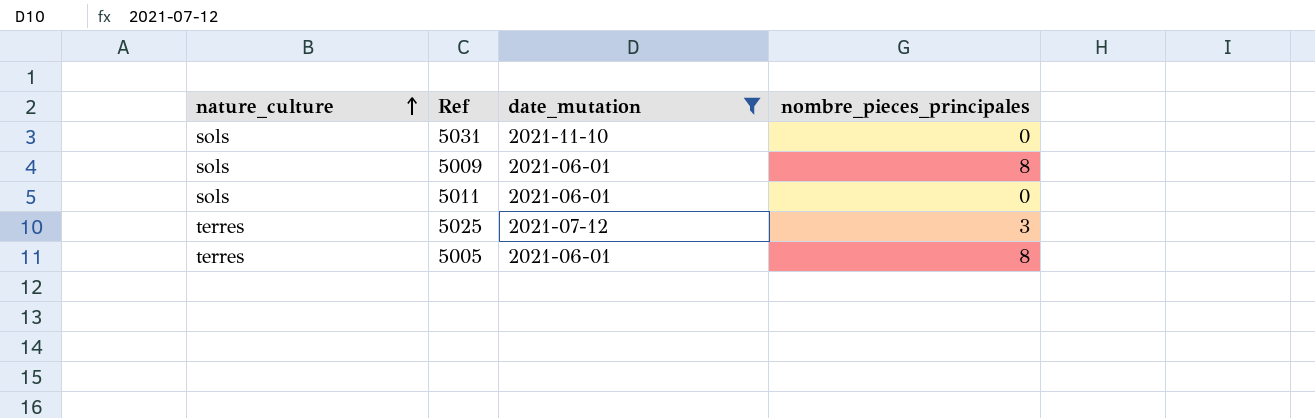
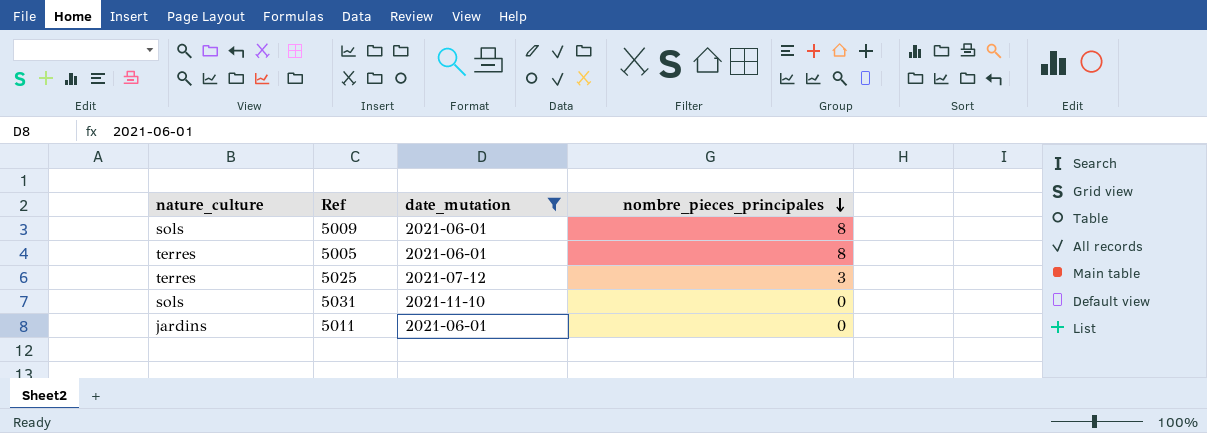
row order: nature_culture ascending -> nombre_pieces_principales descending
5011 | nature_culture: sols -> jardins

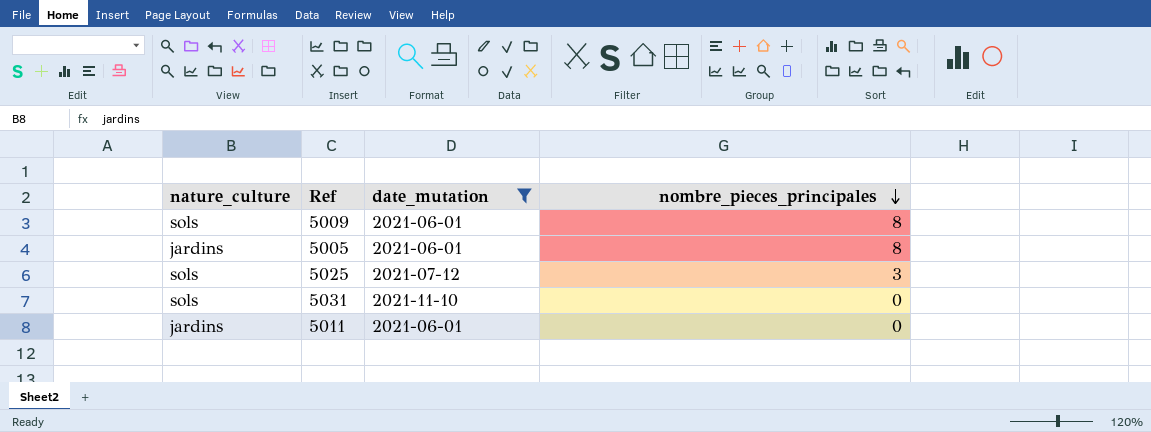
5005 | nature_culture: terres -> jardins
5025 | nature_culture: terres -> sols

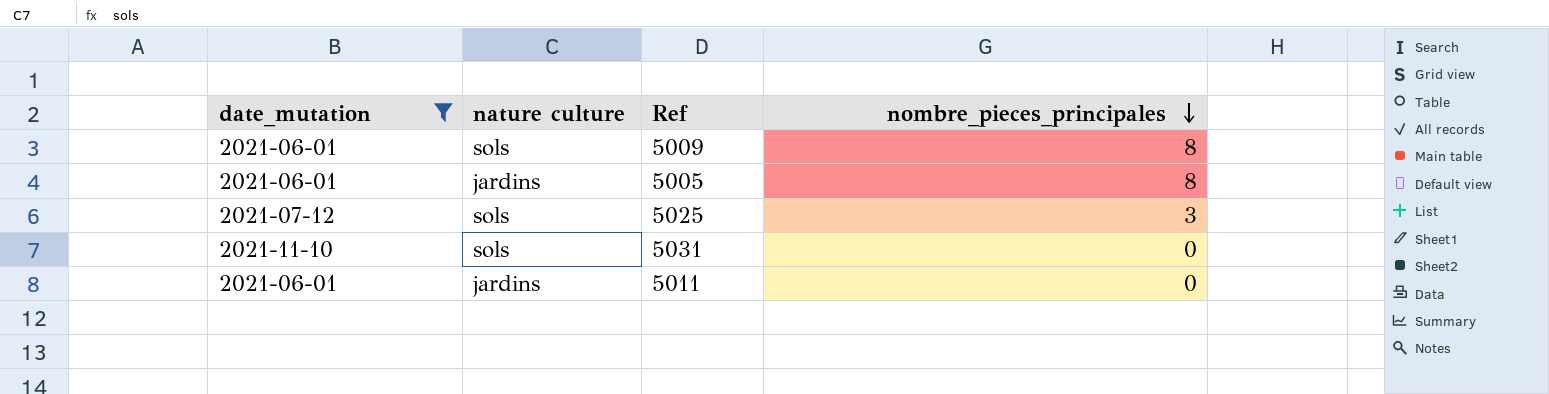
column date_mutation | position: 3 -> 1
column name: nature_culture -> nature culture

